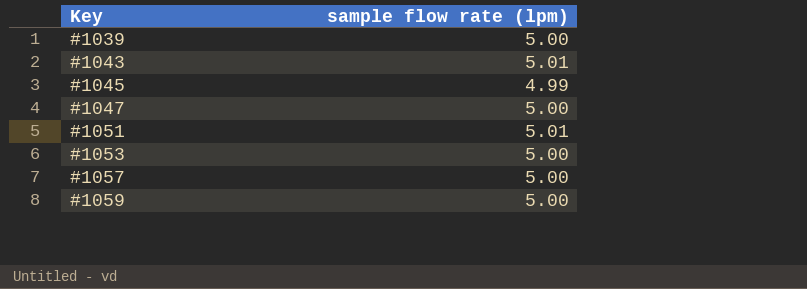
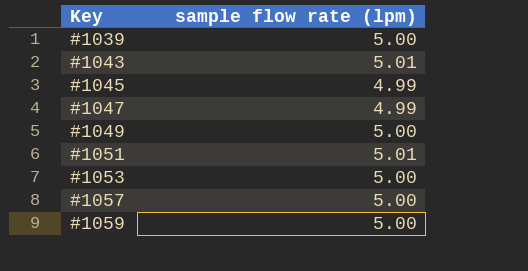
#1047 | sample flow rate (lpm): 5.00 -> 4.99
row #1049: none -> 5.00

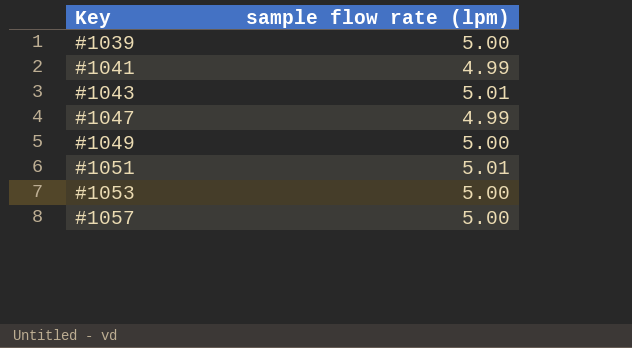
row #1045: 4.99 -> none
row #1059: 5.00 -> none
row #1041: none -> 4.99

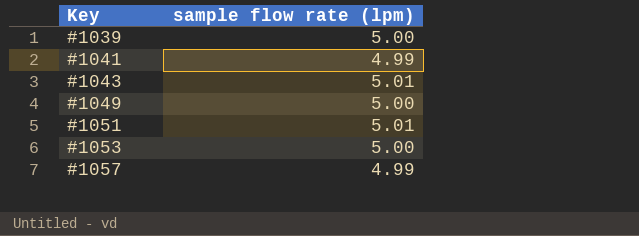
row #1047: 4.99 -> none
#1057 | sample flow rate (lpm): 5.00 -> 4.99

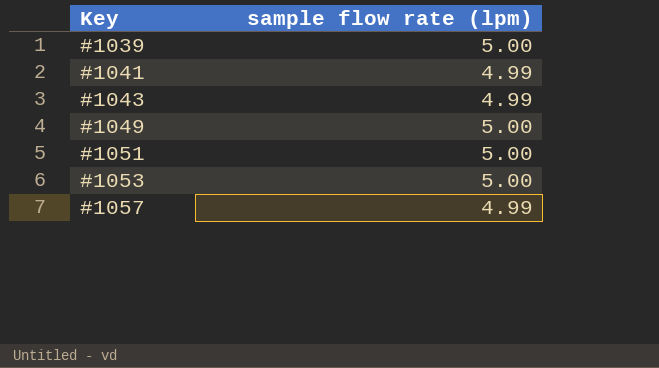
#1043 | sample flow rate (lpm): 5.01 -> 4.99
#1051 | sample flow rate (lpm): 5.01 -> 5.00

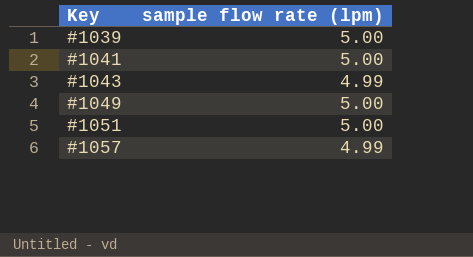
row #1053: 5.00 -> none
#1041 | sample flow rate (lpm): 4.99 -> 5.00

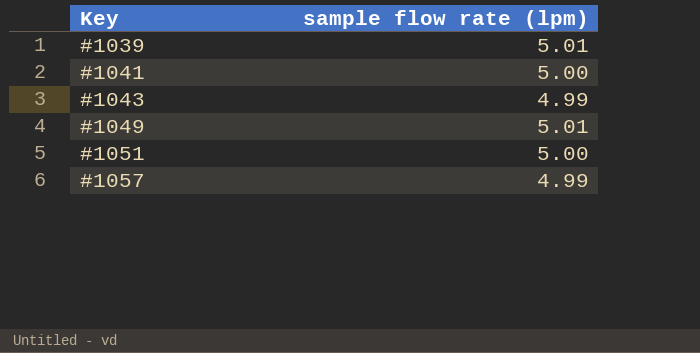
#1039 | sample flow rate (lpm): 5.00 -> 5.01
#1049 | sample flow rate (lpm): 5.00 -> 5.01

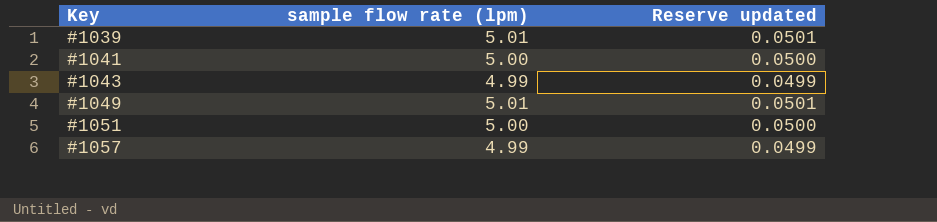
column Reserve updated | formula: none -> [sample flow rate (lpm)] * 0.01

